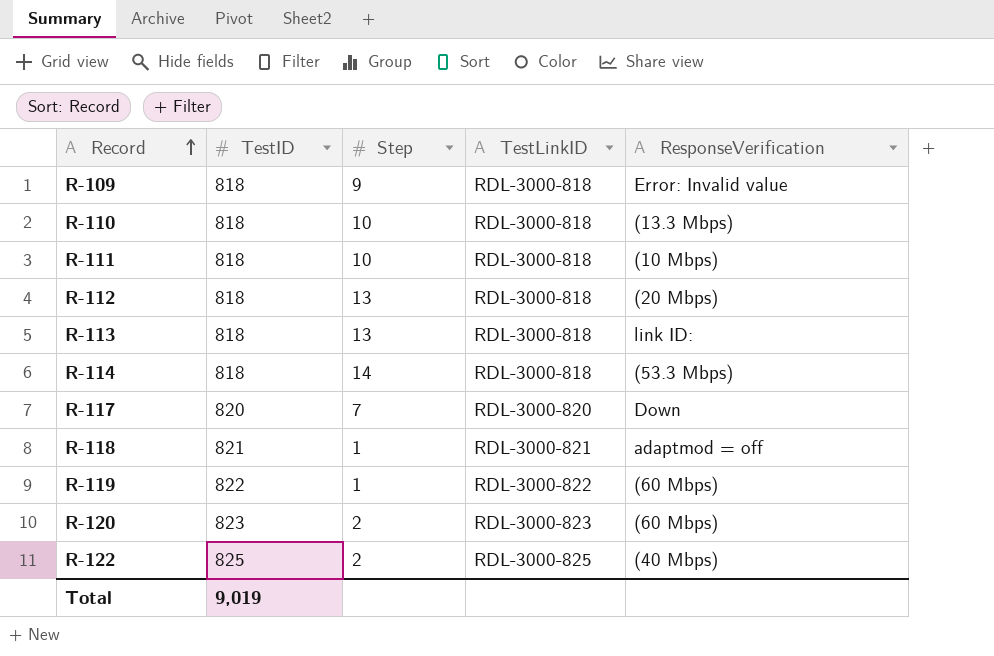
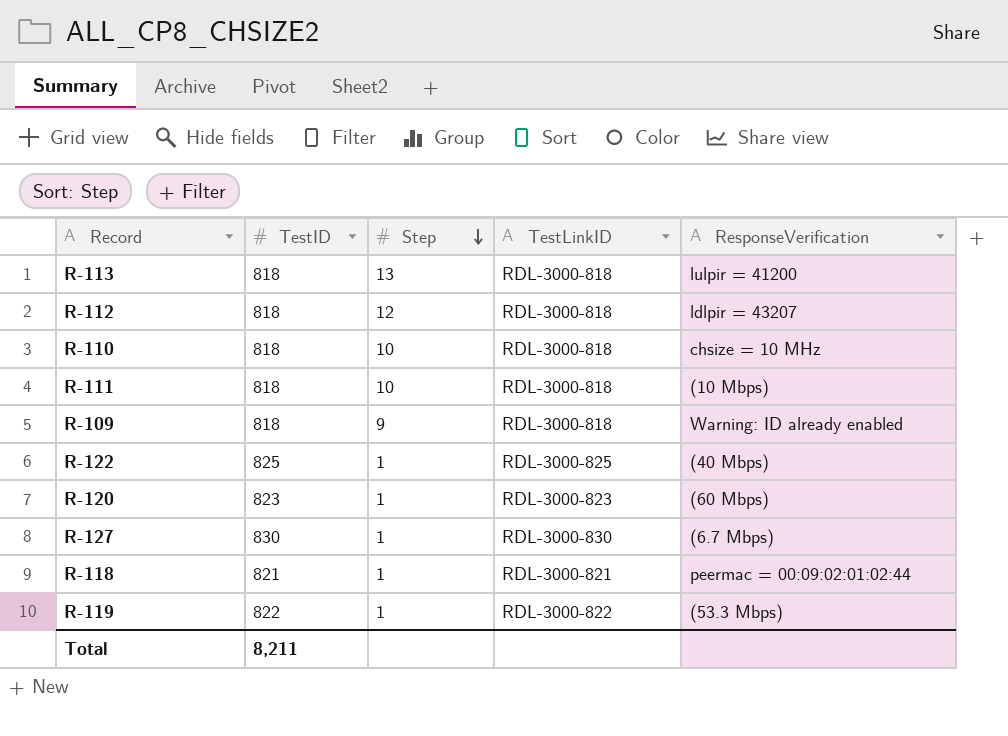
row order: Record ascending -> Step descending
row R-114: 818 | 14 | RDL-3000-818 | (53.3 Mbps) -> none
row R-117: 820 | 7 | RDL-3000-820 | Down -> none
R-113 | ResponseVerification: link ID: -> lulpir = 41200
R-112 | Step: 13 -> 12
R-112 | ResponseVerification: (20 Mbps) -> ldlpir = 43207
R-110 | ResponseVerification: (13.3 Mbps) -> chsize = 10 MHz
R-109 | ResponseVerification: Error: Invalid value -> Warning: ID already enabled
R-122 | Step: 2 -> 1
R-120 | Step: 2 -> 1
row R-127: none -> 830 | 1 | RDL-3000-830 | (6.7 Mbps)
R-118 | ResponseVerification: adaptmod = off -> peermac = 00:09:02:01:02:44
R-119 | ResponseVerification: (60 Mbps) -> (53.3 Mbps)
Total | TestID: 9,019 -> 8,211

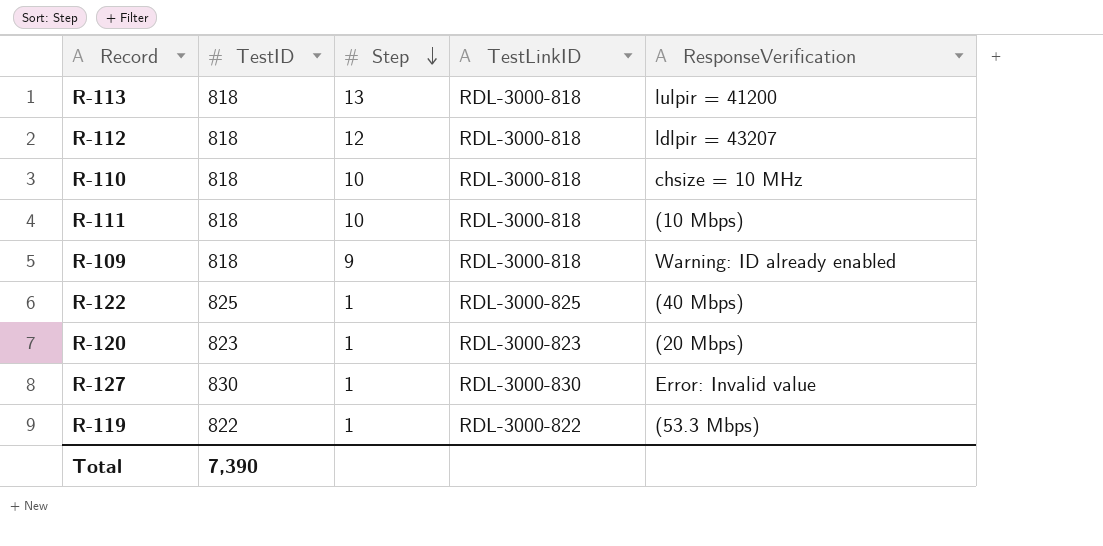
row R-118: 821 | 1 | RDL-3000-821 | peermac = 00:09:02:01:02:44 -> none
R-120 | ResponseVerification: (60 Mbps) -> (20 Mbps)
R-127 | ResponseVerification: (6.7 Mbps) -> Error: Invalid value
Total | TestID: 8,211 -> 7,390

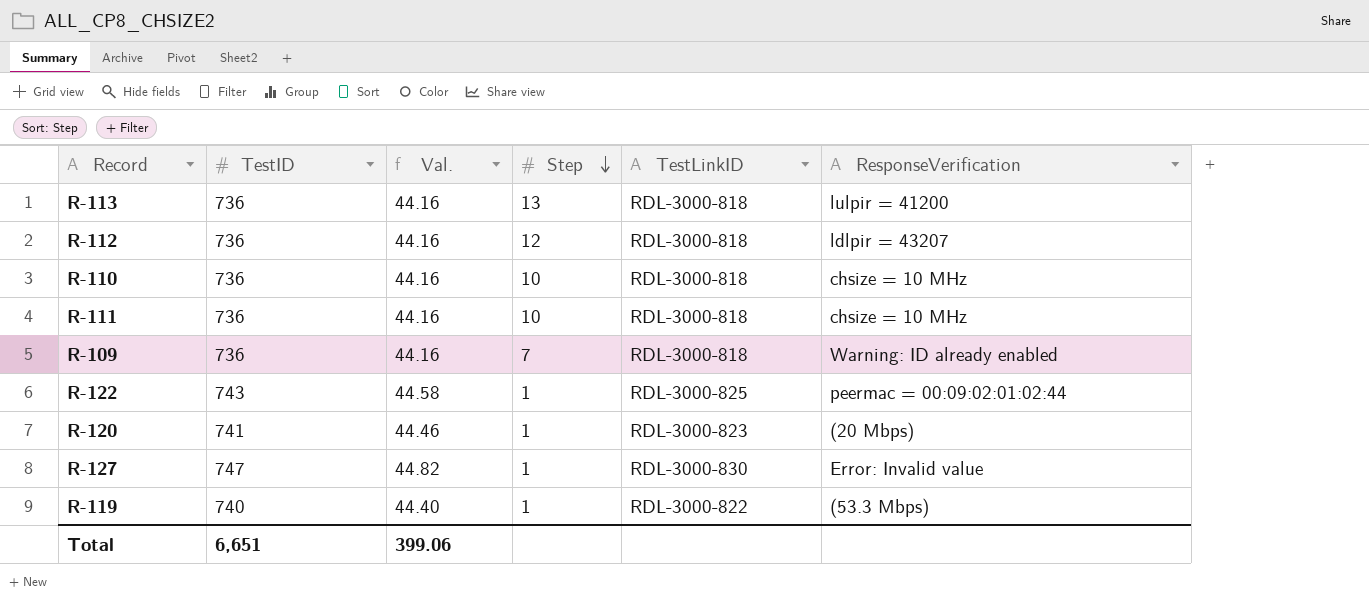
column Val. | formula: none -> [TestID] * 0.06
R-113 | TestID: 818 -> 736
R-112 | TestID: 818 -> 736
R-110 | TestID: 818 -> 736
R-111 | TestID: 818 -> 736
R-111 | ResponseVerification: (10 Mbps) -> chsize = 10 MHz
R-109 | TestID: 818 -> 736
R-109 | Step: 9 -> 7
R-122 | TestID: 825 -> 743
R-122 | ResponseVerification: (40 Mbps) -> peermac = 00:09:02:01:02:44
R-120 | TestID: 823 -> 741
R-127 | TestID: 830 -> 747
R-119 | TestID: 822 -> 740
Total | TestID: 7,390 -> 6,651

